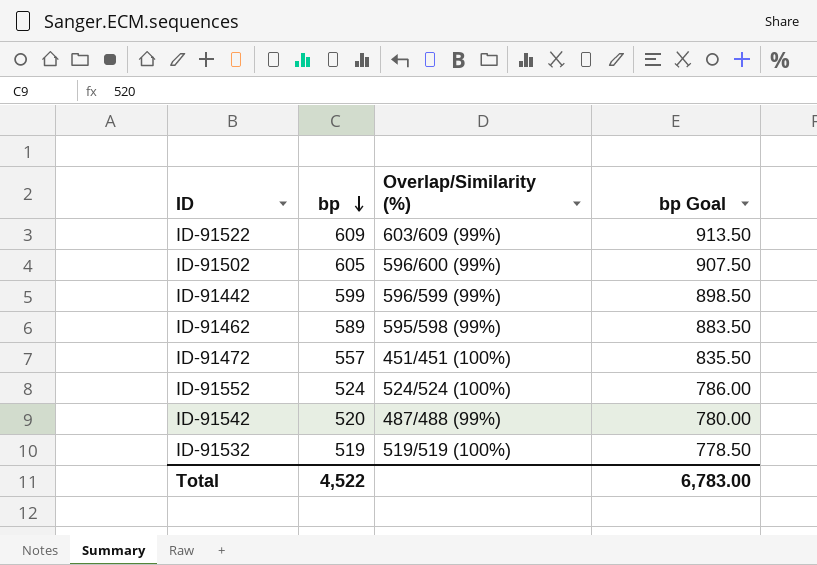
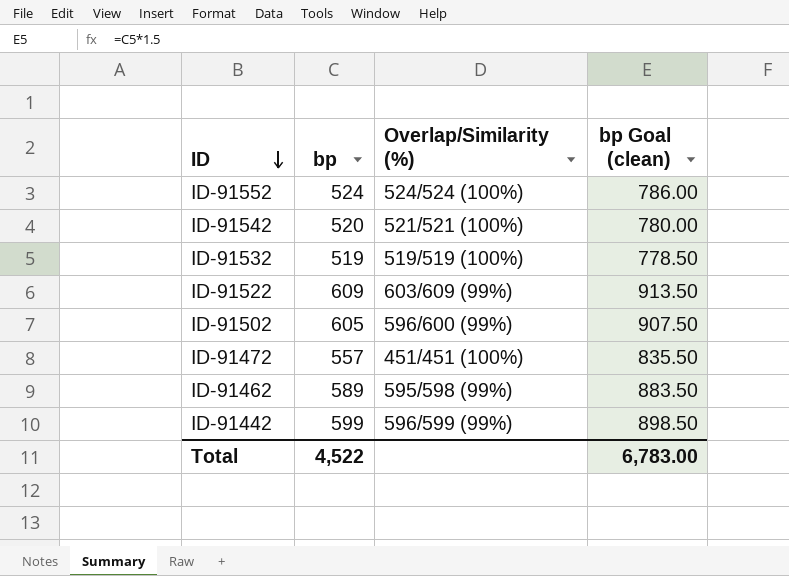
row order: bp descending -> ID descending
column name: bp Goal -> bp Goal (clean)
ID-91542 | Overlap/Similarity (%): 487/488 (99%) -> 521/521 (100%)

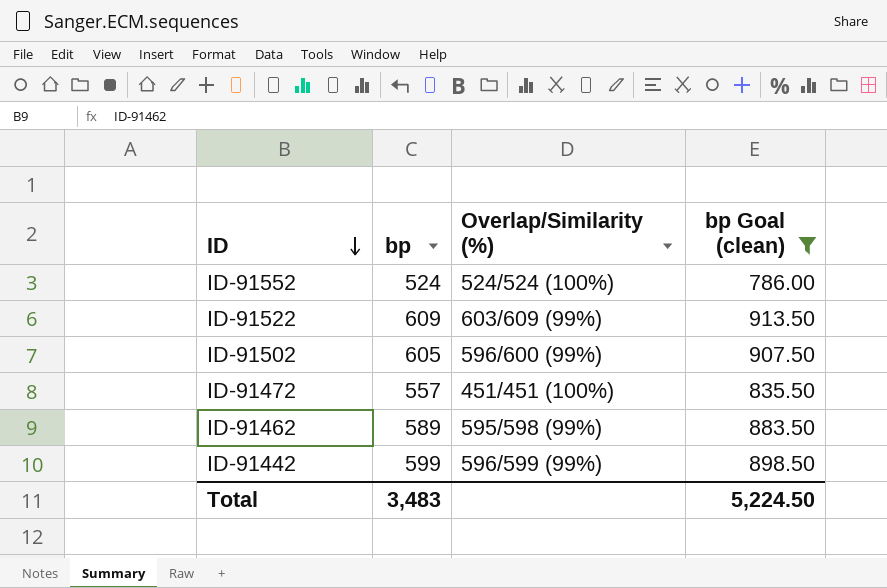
filter: none -> bp Goal (clean) >= 786.00
Total | bp: 4,522 -> 3,483
Total | bp Goal (clean): 6,783.00 -> 5,224.50

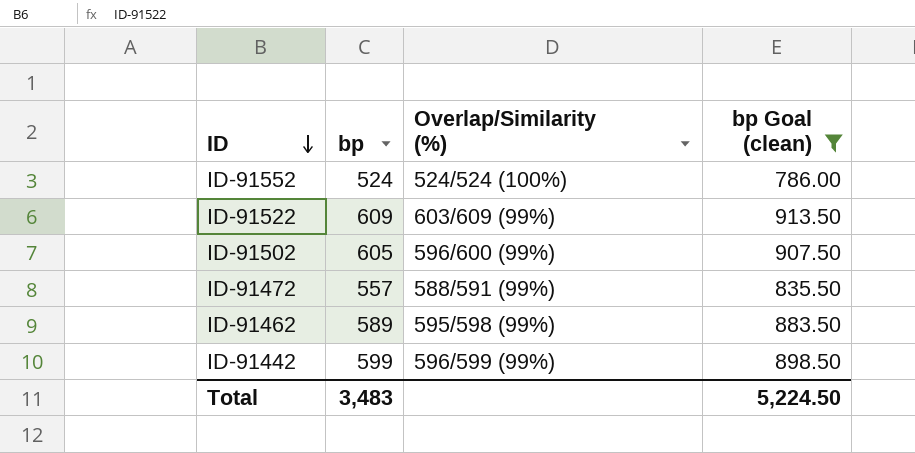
ID-91472 | Overlap/Similarity (%): 451/451 (100%) -> 588/591 (99%)

